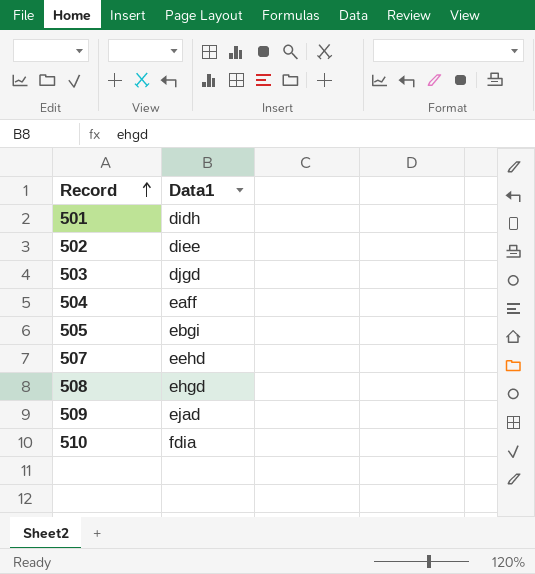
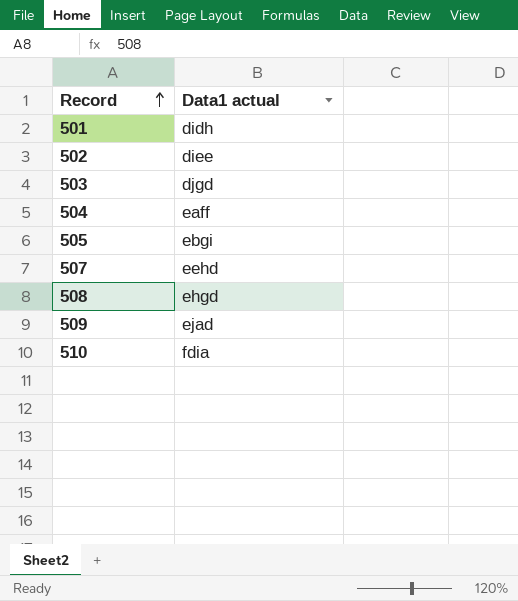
column name: Data1 -> Data1 actual

